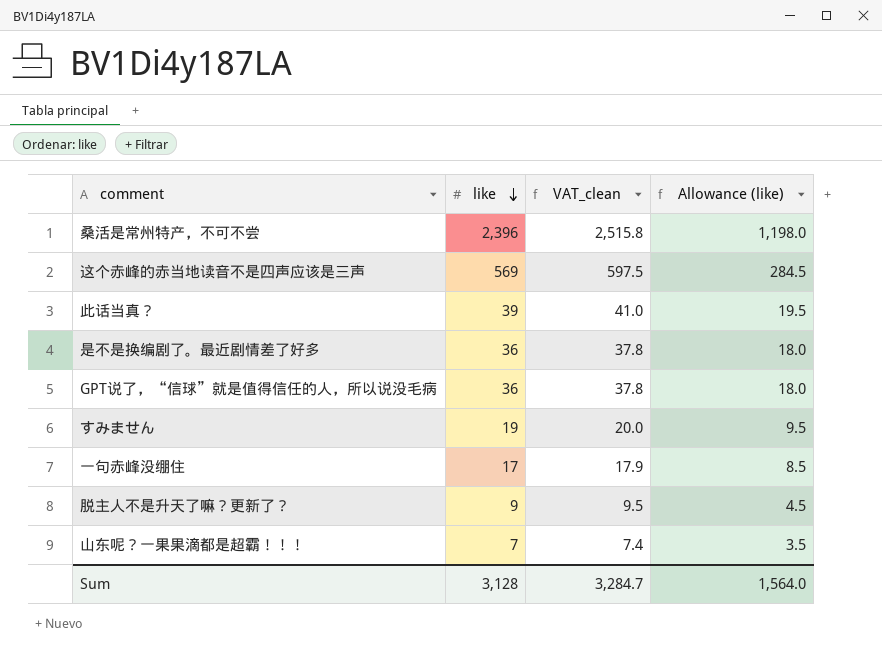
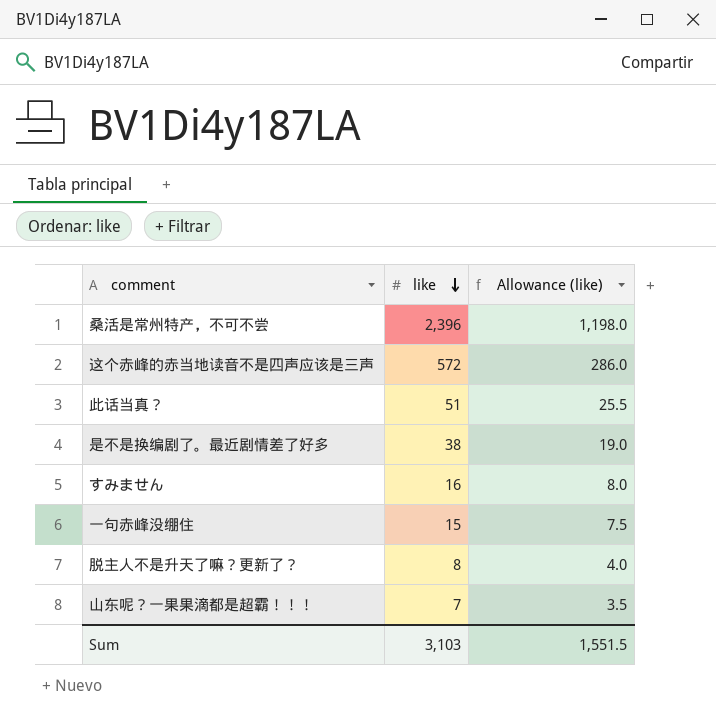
column VAT_clean | formula: [like] * 1.05 -> none
row GPT说了，“信球”就是值得信任的人，所以说没毛病: 36 | 37.8 | 18.0 -> none
这个赤峰的赤当地读音不是四声应该是三声 | like: 569 -> 572
这个赤峰的赤当地读音不是四声应该是三声 | Allowance (like): 284.5 -> 286.0
此话当真？ | like: 39 -> 51
此话当真？ | Allowance (like): 19.5 -> 25.5
是不是换编剧了。最近剧情差了好多 | like: 36 -> 38
是不是换编剧了。最近剧情差了好多 | Allowance (like): 18.0 -> 19.0
すみません | like: 19 -> 16
すみません | Allowance (like): 9.5 -> 8.0
一句赤峰没绷住 | like: 17 -> 15
一句赤峰没绷住 | Allowance (like): 8.5 -> 7.5
脱主人不是升天了嘛？更新了？ | like: 9 -> 8
脱主人不是升天了嘛？更新了？ | Allowance (like): 4.5 -> 4.0
Sum | like: 3,128 -> 3,103
Sum | Allowance (like): 1,564.0 -> 1,551.5

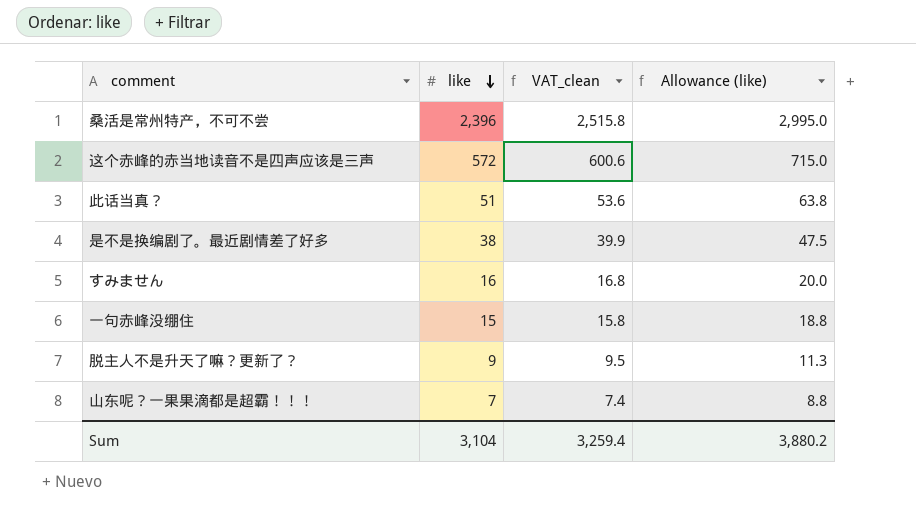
column VAT_clean | formula: none -> [like] * 1.05
column Allowance (like) | formula: [like] * 0.5 -> [like] * 1.25
脱主人不是升天了嘛？更新了？ | like: 8 -> 9
Sum | like: 3,103 -> 3,104
Sum | Allowance (like): 1,551.5 -> 3,880.2

